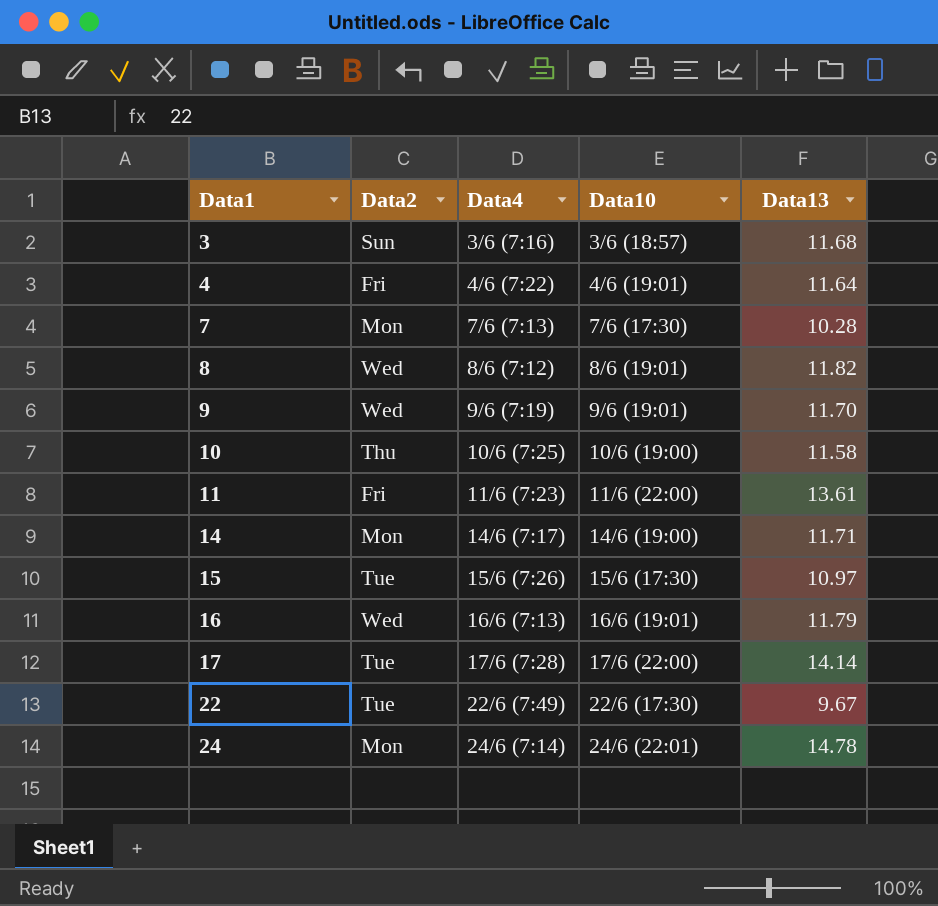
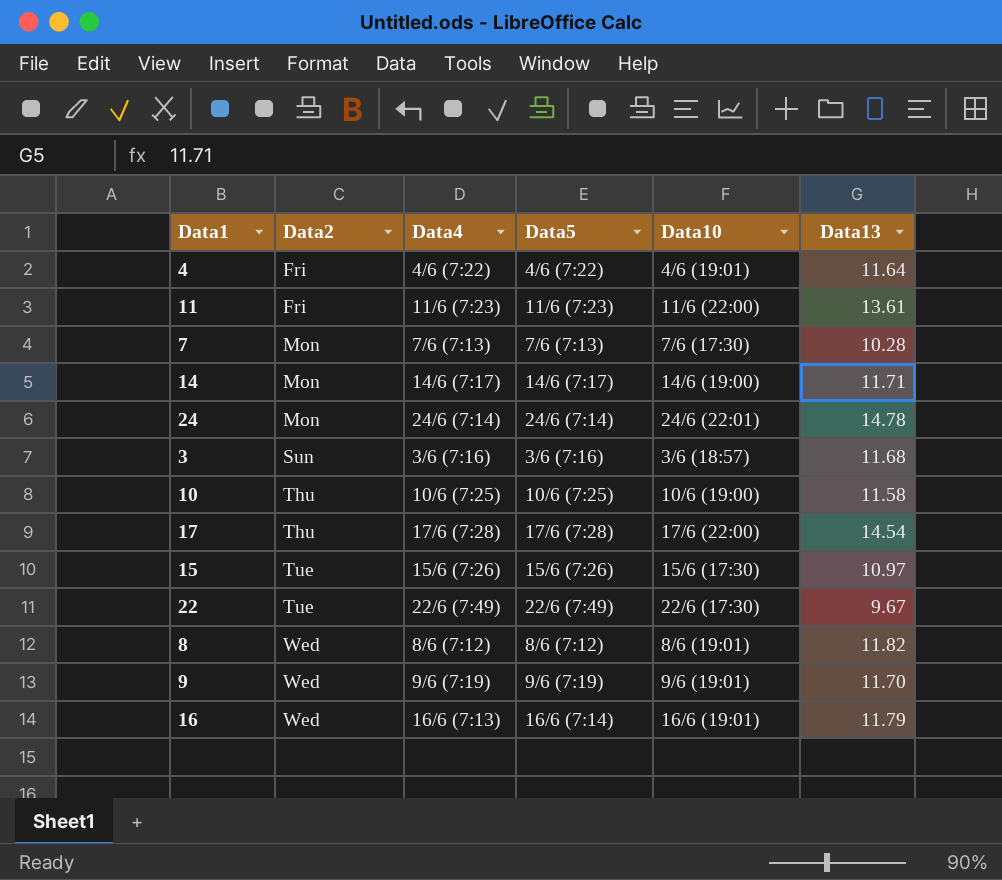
row order: Data1 ascending -> Data2 ascending
column Data5 | position: none -> 4
17 | Data2: Tue -> Thu
17 | Data13: 14.14 -> 14.54

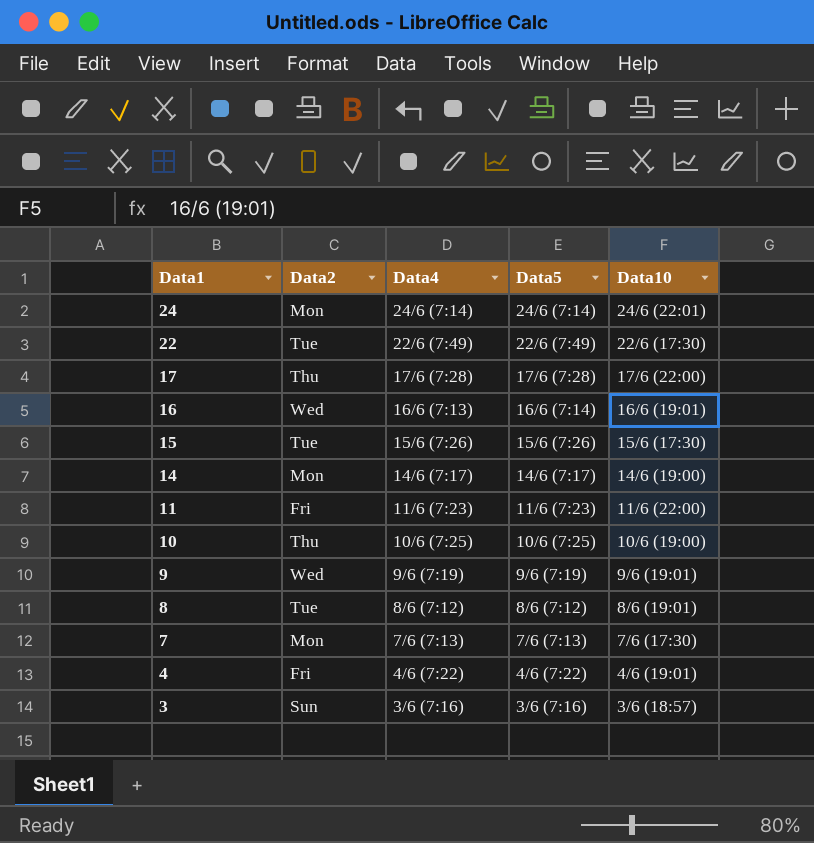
row order: Data2 ascending -> Data1 descending
column Data13 | position: 6 -> none
8 | Data2: Wed -> Tue

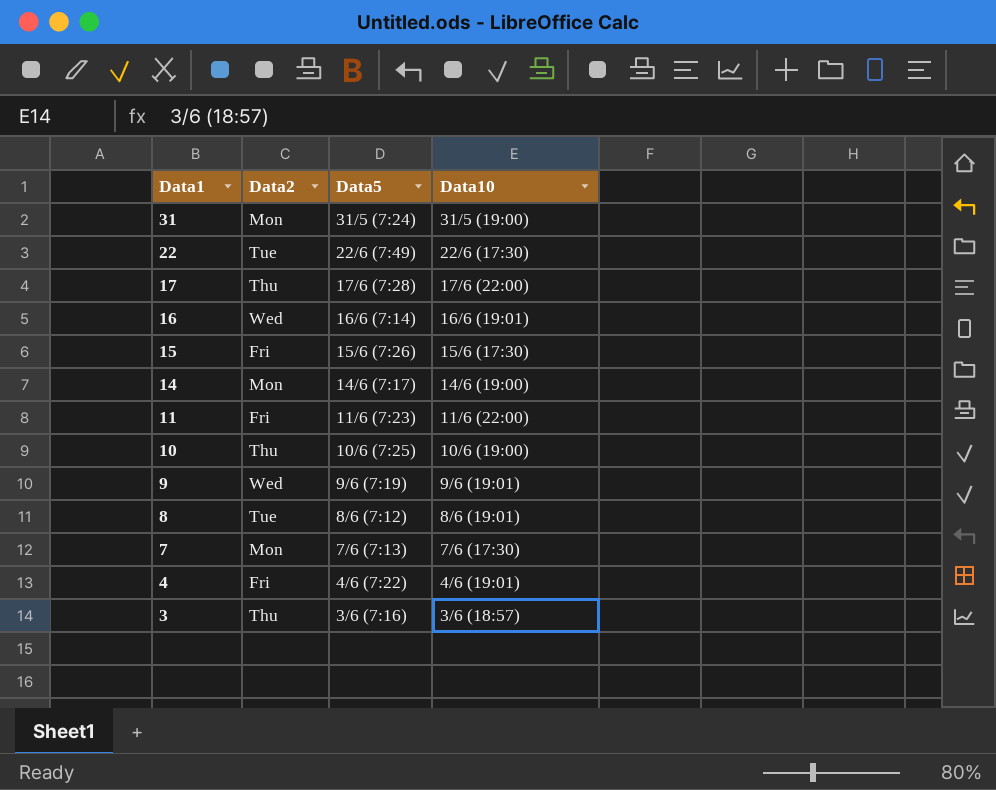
column Data4 | position: 3 -> none
row 24: Mon | 24/6 (7:14) | 24/6 (7:14) | 24/6 (22:01) -> none
row 31: none -> Mon | 31/5 (7:24) | 31/5 (19:00)
15 | Data2: Tue -> Fri
3 | Data2: Sun -> Thu

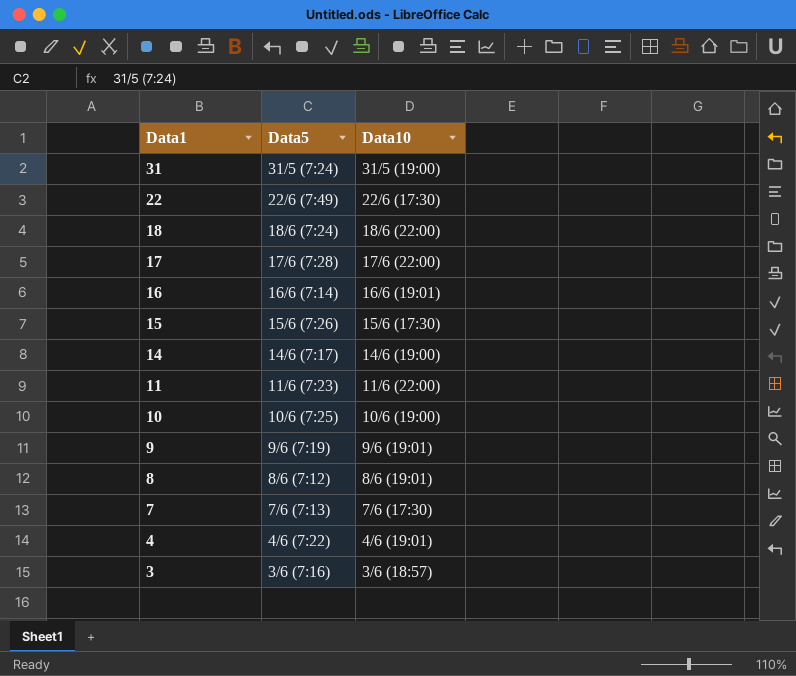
column Data2 | position: 2 -> none
row 18: none -> 18/6 (7:24) | 18/6 (22:00)

